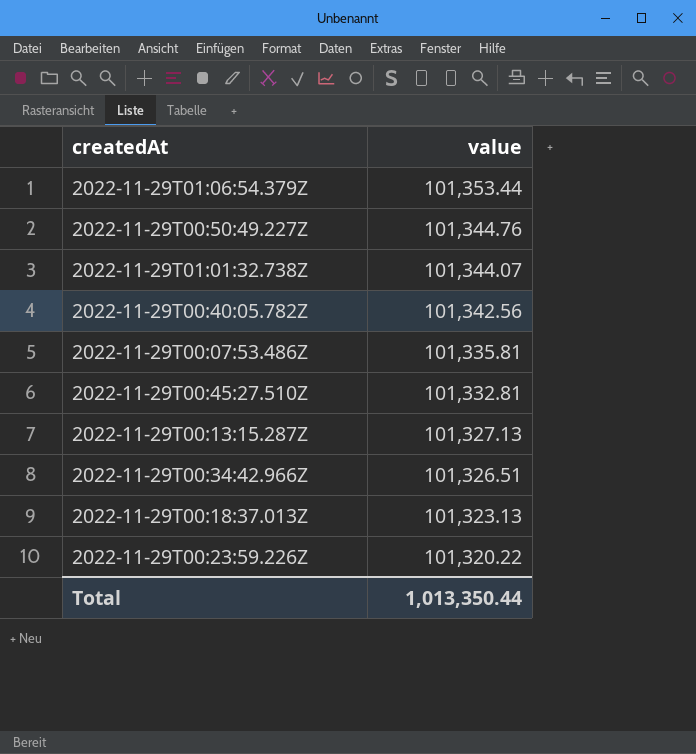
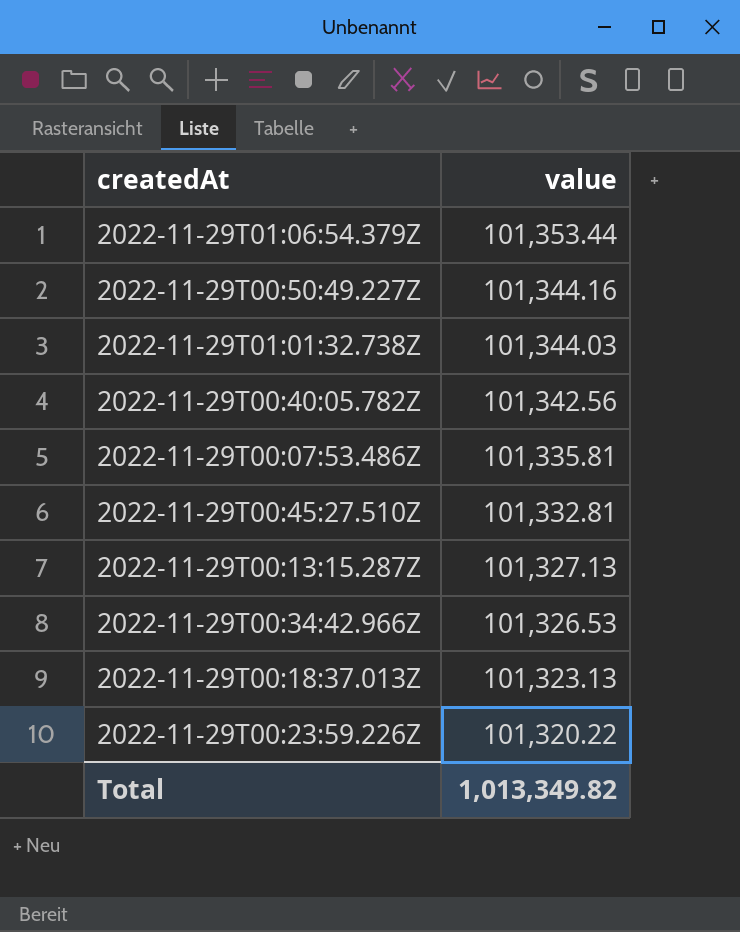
2022-11-29T00:50:49.227Z | value: 101,344.76 -> 101,344.16
2022-11-29T01:01:32.738Z | value: 101,344.07 -> 101,344.03
2022-11-29T00:34:42.966Z | value: 101,326.51 -> 101,326.53
Total | value: 1,013,350.44 -> 1,013,349.82

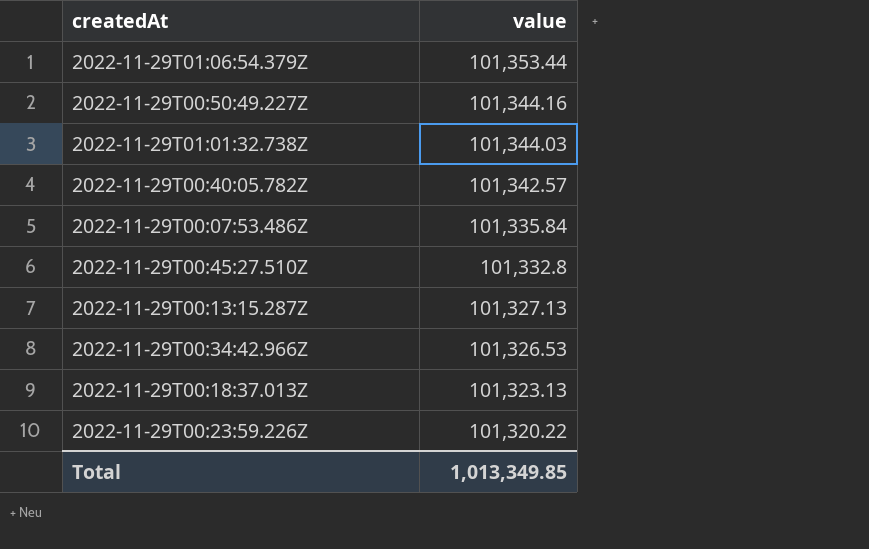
2022-11-29T00:40:05.782Z | value: 101,342.56 -> 101,342.57
2022-11-29T00:07:53.486Z | value: 101,335.81 -> 101,335.84
2022-11-29T00:45:27.510Z | value: 101,332.81 -> 101,332.8
Total | value: 1,013,349.82 -> 1,013,349.85

